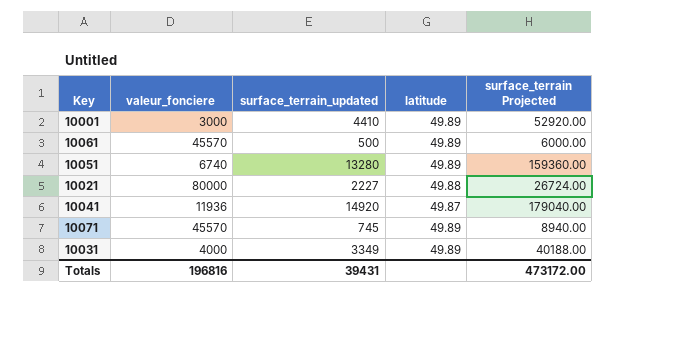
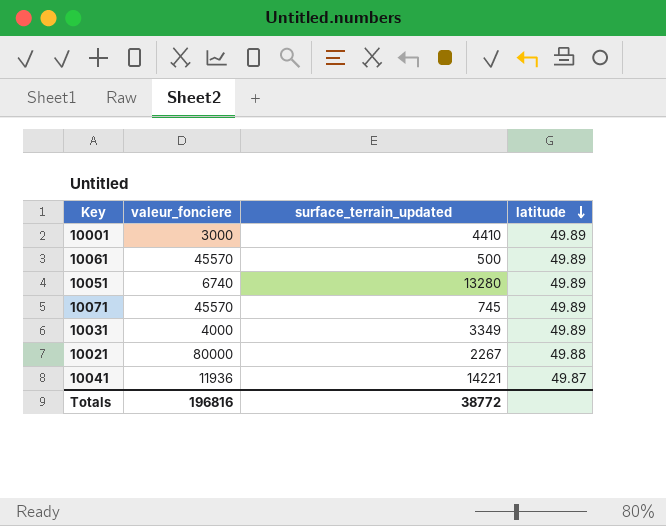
row order: none -> latitude descending
column surface_terrain Projected | formula: [surface_terrain_updated] * 12 -> none
10021 | surface_terrain_updated: 2227 -> 2267
10041 | surface_terrain_updated: 14920 -> 14221
Totals | surface_terrain_updated: 39431 -> 38772

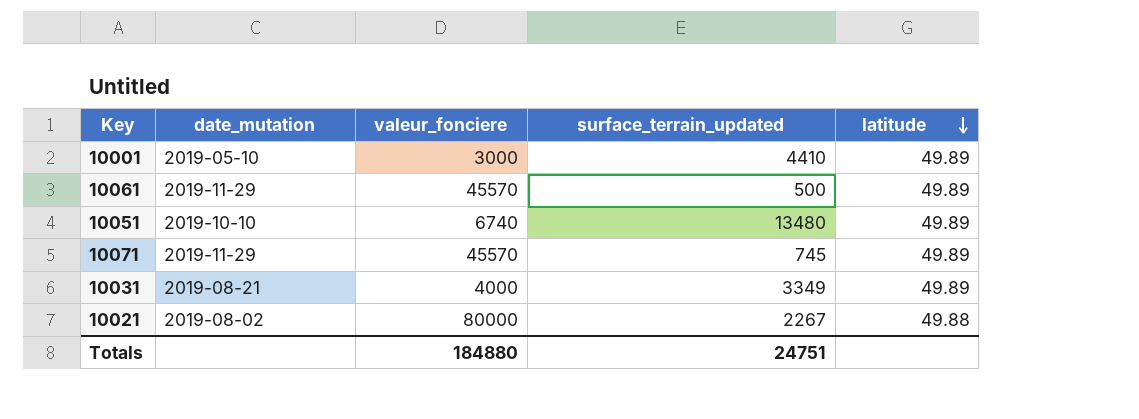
column date_mutation | position: none -> 2
row 10041: 11936 | 14221 | 49.87 -> none
10051 | surface_terrain_updated: 13280 -> 13480
Totals | valeur_fonciere: 196816 -> 184880
Totals | surface_terrain_updated: 38772 -> 24751

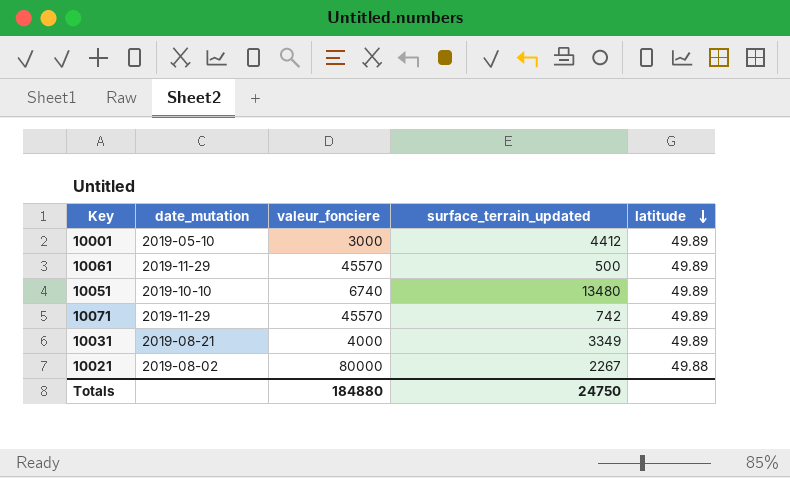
10001 | surface_terrain_updated: 4410 -> 4412
10071 | surface_terrain_updated: 745 -> 742
Totals | surface_terrain_updated: 24751 -> 24750

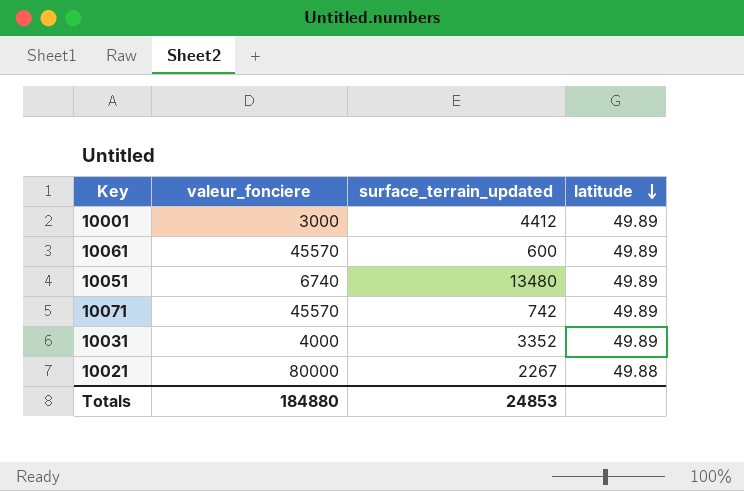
column date_mutation | position: 2 -> none
10061 | surface_terrain_updated: 500 -> 600
10031 | surface_terrain_updated: 3349 -> 3352
Totals | surface_terrain_updated: 24750 -> 24853

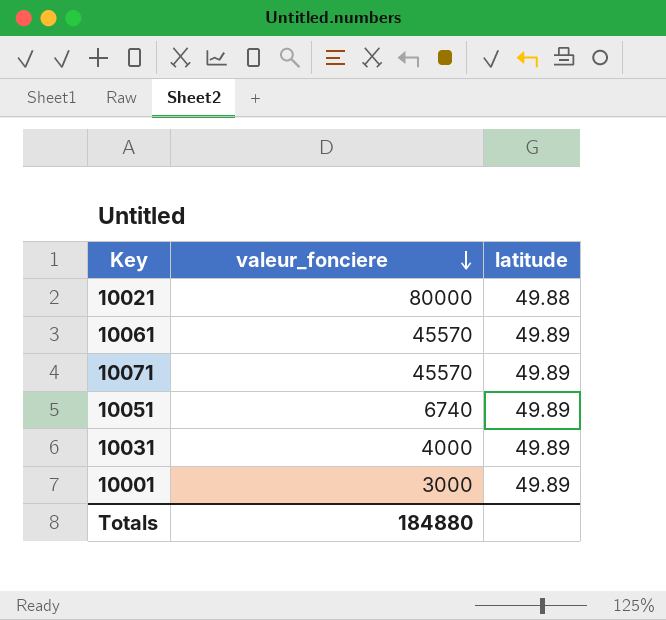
row order: latitude descending -> valeur_fonciere descending
column surface_terrain_updated | position: 3 -> none

